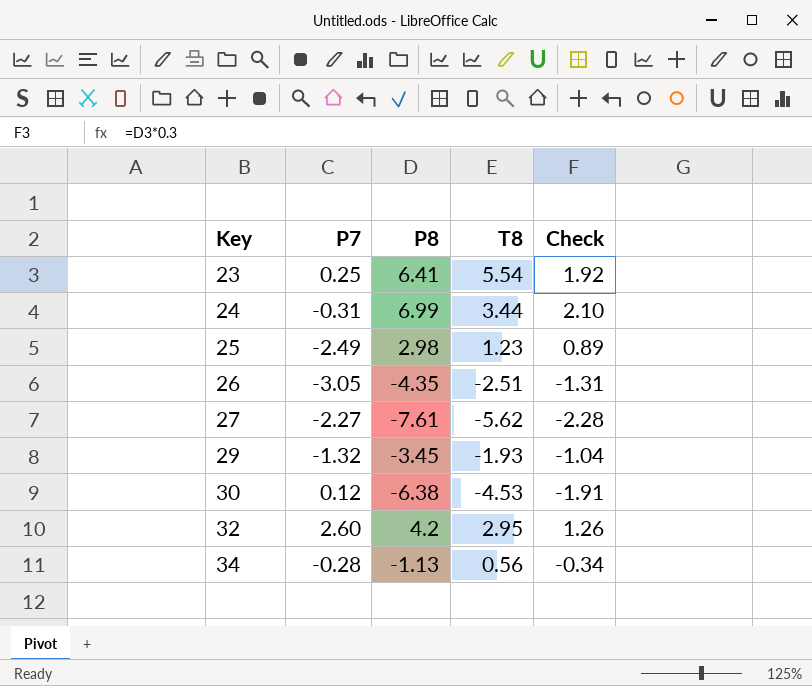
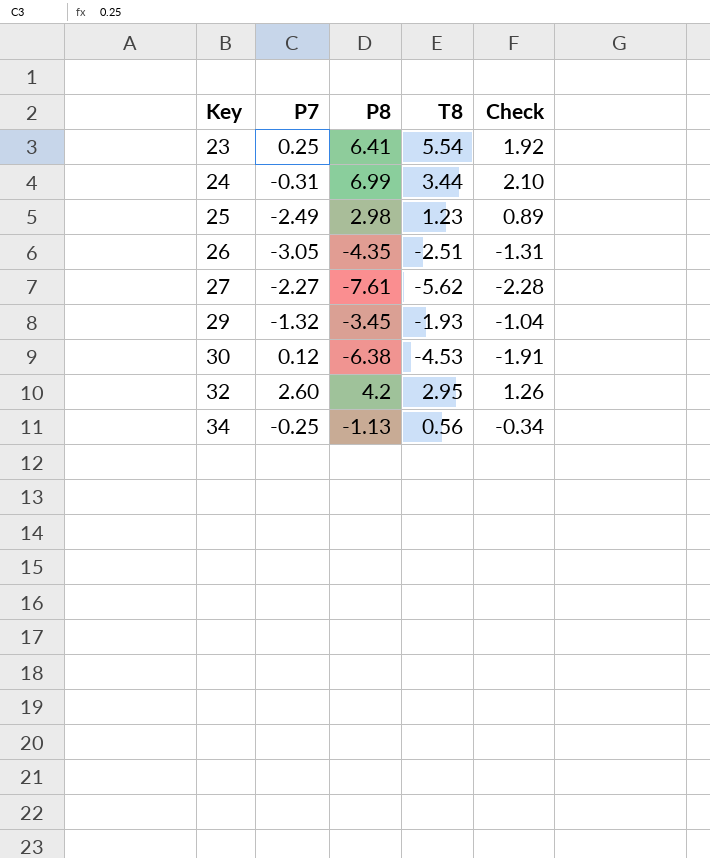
34 | P7: -0.28 -> -0.25

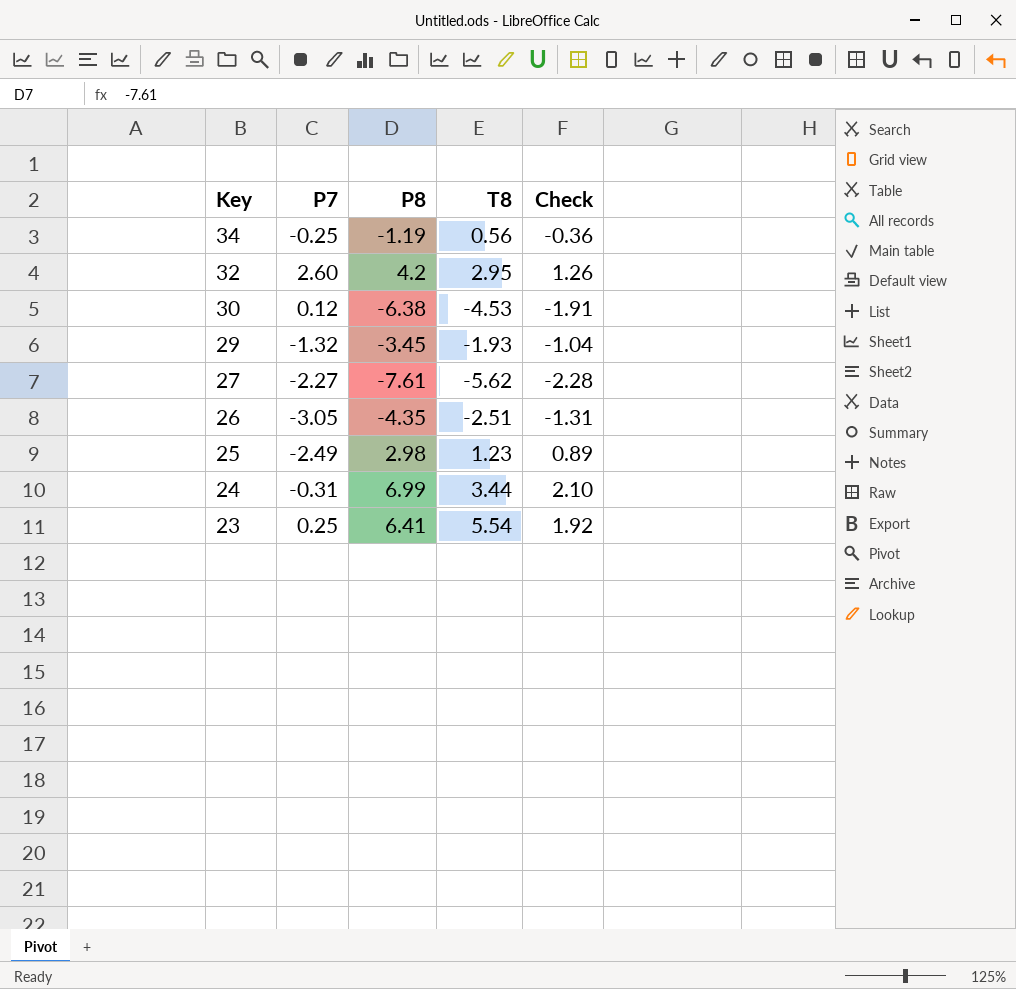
row order: Key ascending -> Key descending
34 | P8: -1.13 -> -1.19
34 | Check: -0.34 -> -0.36

